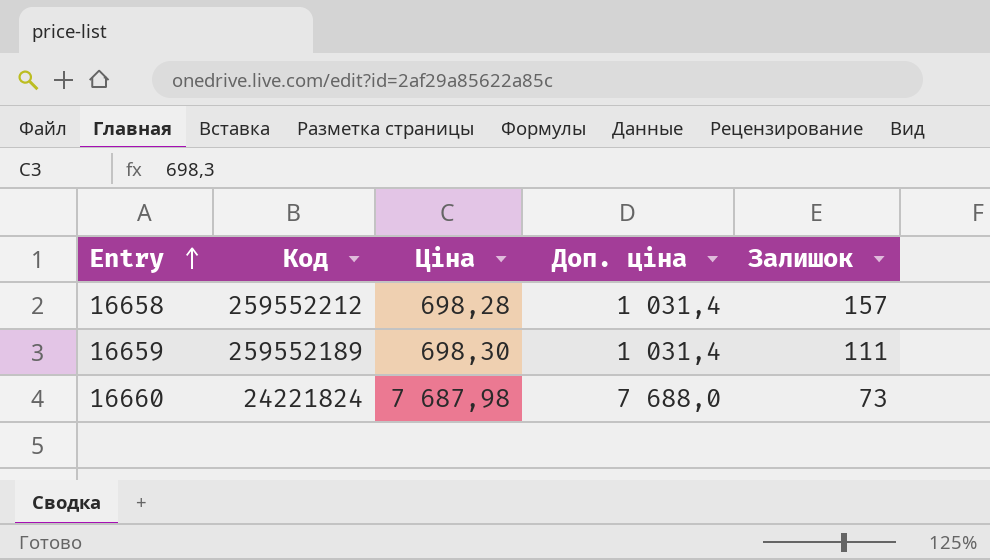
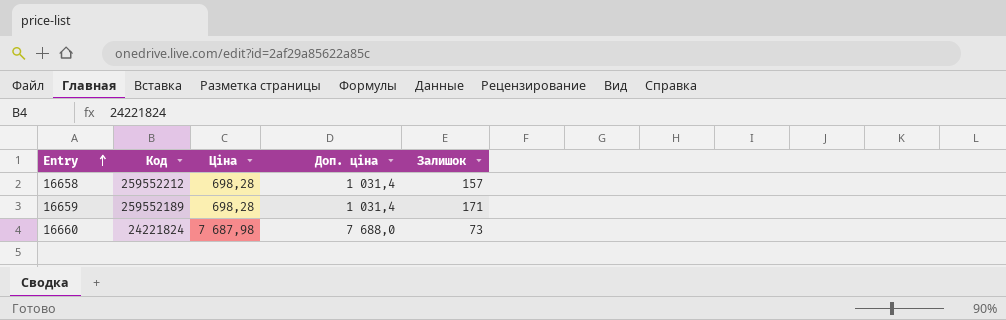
16659 | Ціна: 698,30 -> 698,28
16659 | Залишок: 111 -> 171

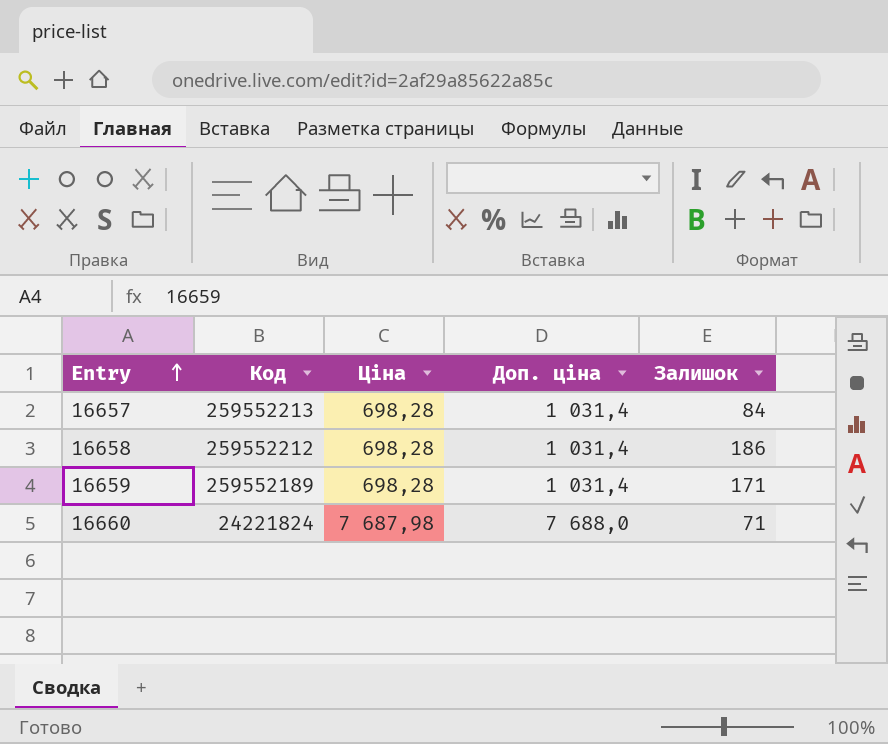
row 16657: none -> 259552213 | 698,28 | 1 031,4 | 84
16658 | Залишок: 157 -> 186
16660 | Залишок: 73 -> 71

